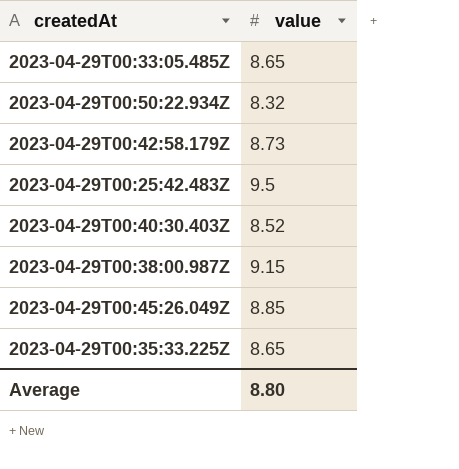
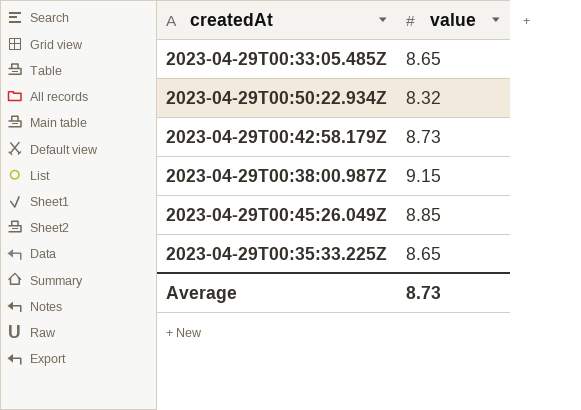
row 2023-04-29T00:25:42.483Z: 9.5 -> none
row 2023-04-29T00:40:30.403Z: 8.52 -> none
Average | value: 8.80 -> 8.73

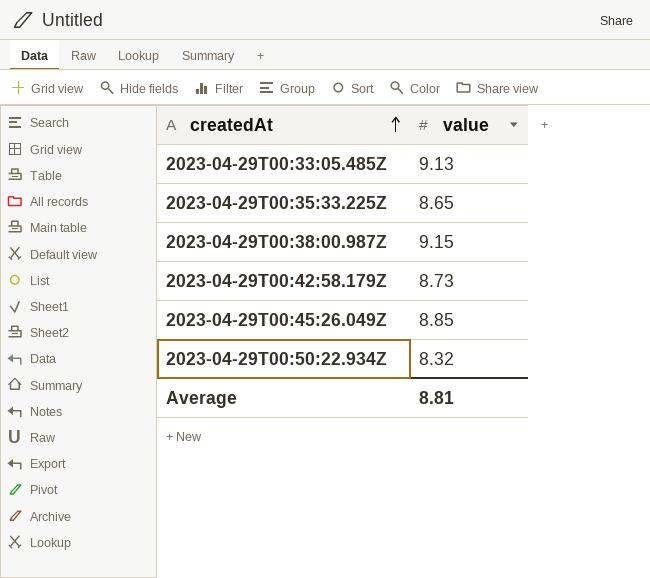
row order: none -> createdAt ascending
2023-04-29T00:33:05.485Z | value: 8.65 -> 9.13
Average | value: 8.73 -> 8.81

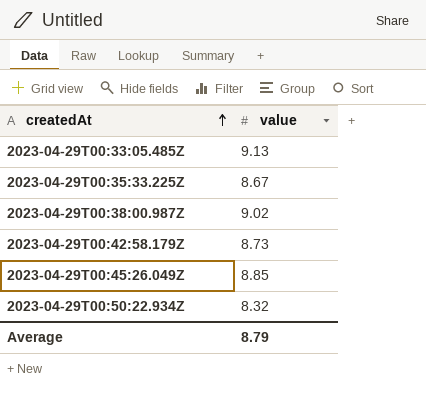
2023-04-29T00:35:33.225Z | value: 8.65 -> 8.67
2023-04-29T00:38:00.987Z | value: 9.15 -> 9.02
Average | value: 8.81 -> 8.79

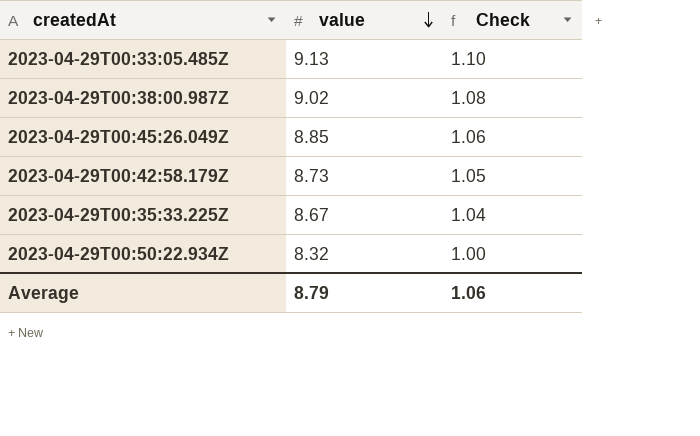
row order: createdAt ascending -> value descending
column Check | formula: none -> [value] * 0.12

